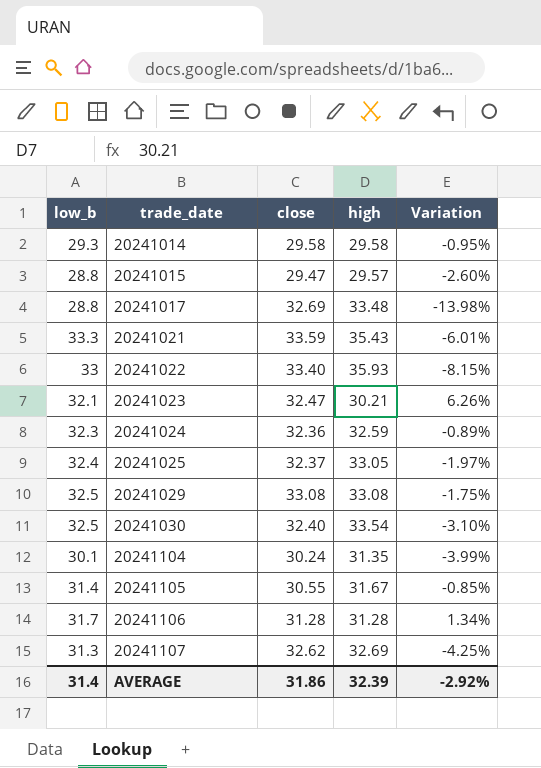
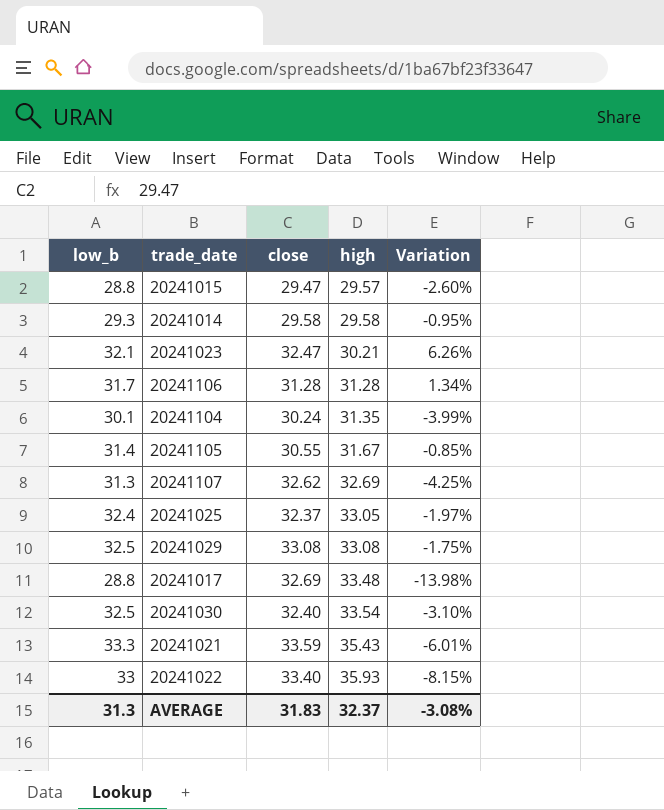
row order: trade_date ascending -> high ascending
row 20241024: 32.3 | 32.36 | 32.59 | -0.89% -> none
AVERAGE | low_b: 31.4 -> 31.3
AVERAGE | close: 31.86 -> 31.83
AVERAGE | high: 32.39 -> 32.37
AVERAGE | Variation: -2.92% -> -3.08%

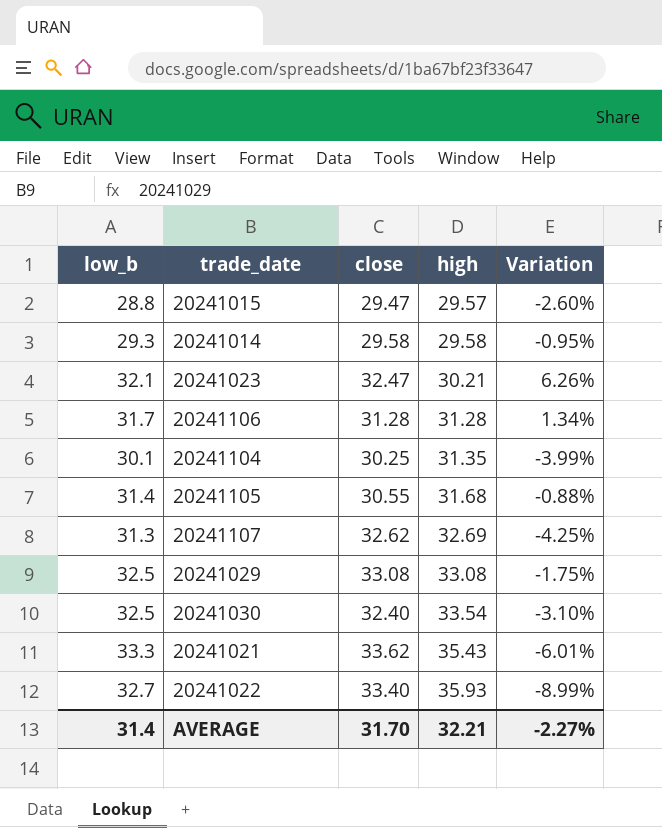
row 20241025: 32.4 | 32.37 | 33.05 | -1.97% -> none
row 20241017: 28.8 | 32.69 | 33.48 | -13.98% -> none
20241104 | close: 30.24 -> 30.25
20241105 | high: 31.67 -> 31.68
20241105 | Variation: -0.85% -> -0.88%
20241021 | close: 33.59 -> 33.62
20241022 | low_b: 33 -> 32.7
20241022 | Variation: -8.15% -> -8.99%
AVERAGE | low_b: 31.3 -> 31.4
AVERAGE | close: 31.83 -> 31.70
AVERAGE | high: 32.37 -> 32.21
AVERAGE | Variation: -3.08% -> -2.27%

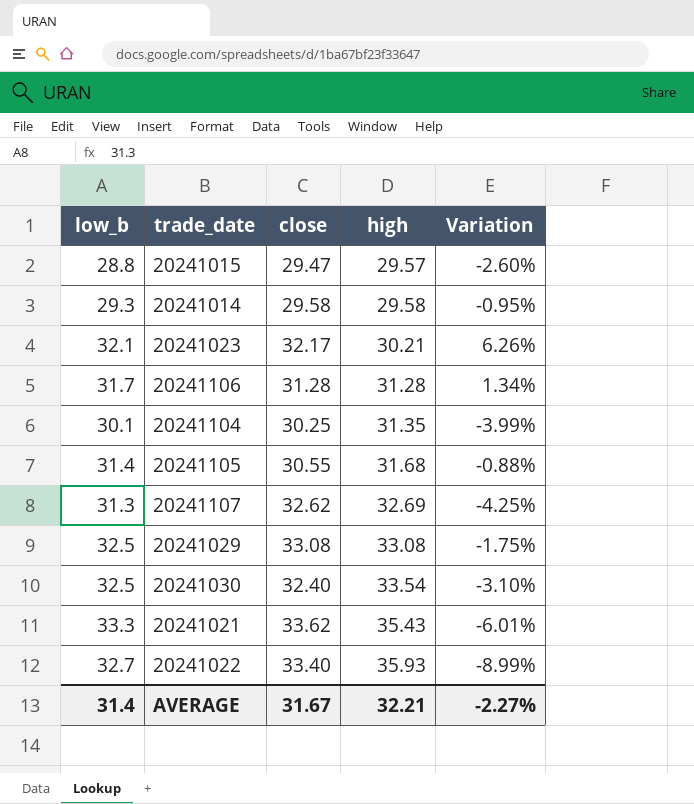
20241023 | close: 32.47 -> 32.17
AVERAGE | close: 31.70 -> 31.67

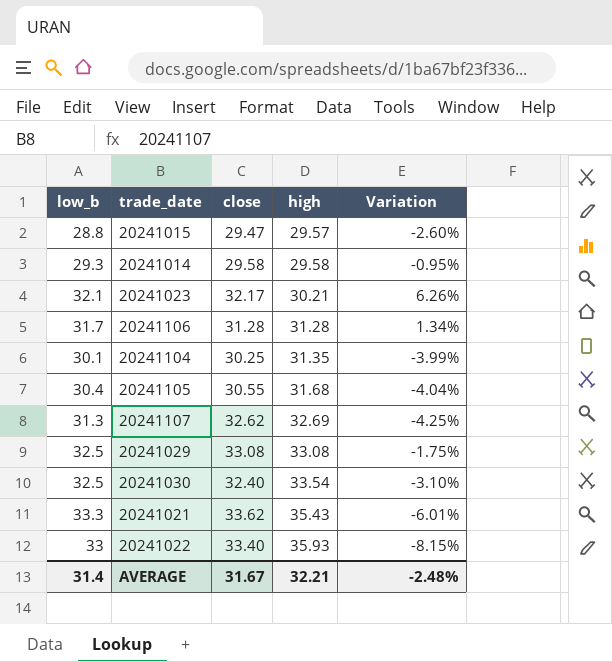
20241105 | low_b: 31.4 -> 30.4
20241105 | Variation: -0.88% -> -4.04%
20241022 | low_b: 32.7 -> 33
20241022 | Variation: -8.99% -> -8.15%
AVERAGE | Variation: -2.27% -> -2.48%

